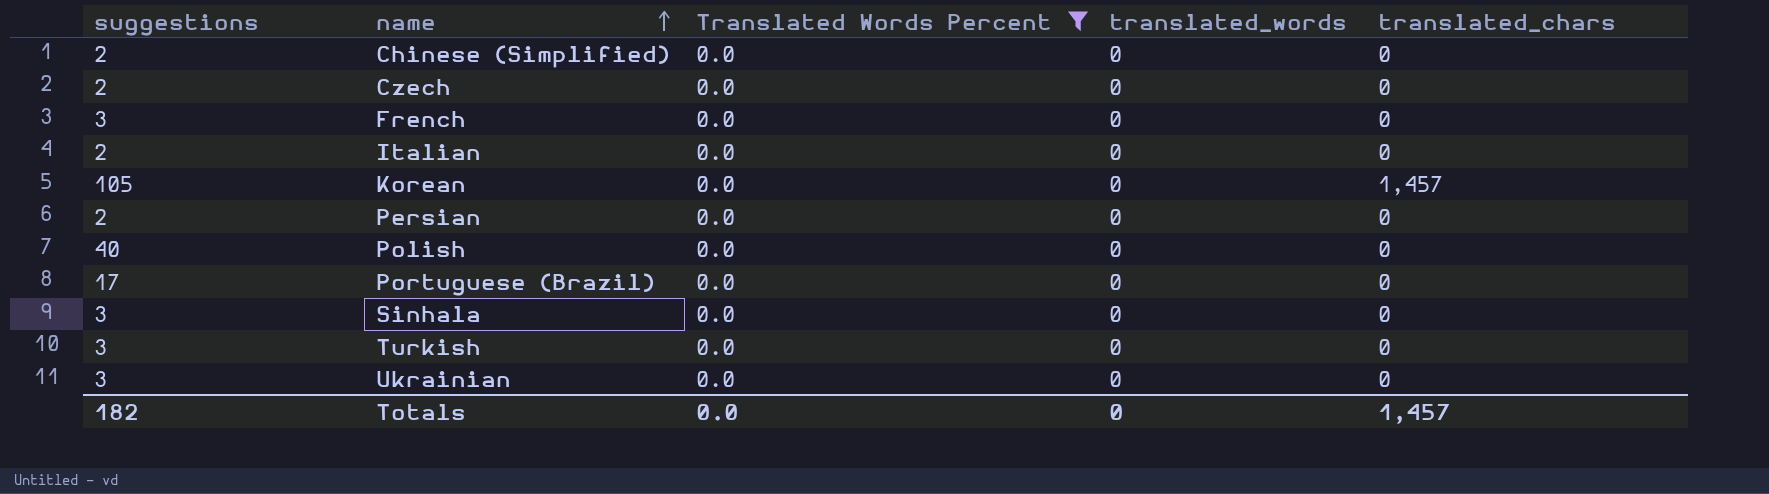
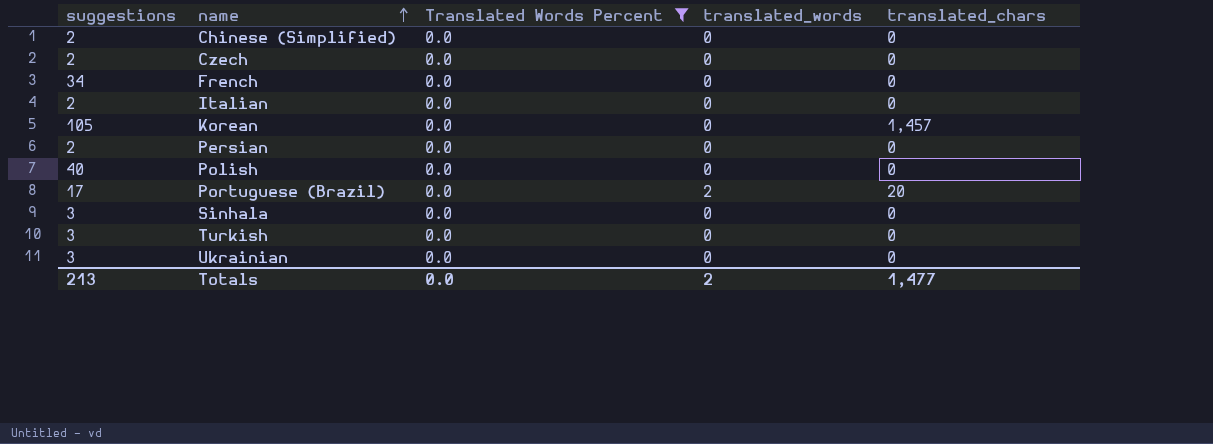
French | suggestions: 3 -> 34
Portuguese (Brazil) | translated_words: 0 -> 2
Portuguese (Brazil) | translated_chars: 0 -> 20
Totals | suggestions: 182 -> 213
Totals | translated_words: 0 -> 2
Totals | translated_chars: 1,457 -> 1,477

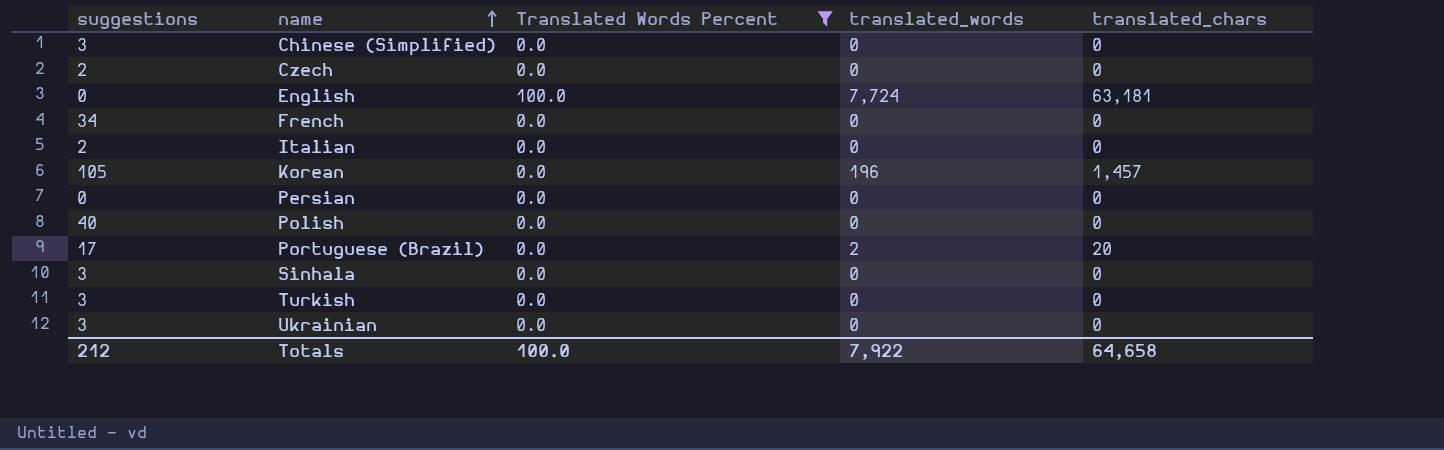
Chinese (Simplified) | suggestions: 2 -> 3
row English: none -> 0 | 100.0 | 7,724 | 63,181
Korean | translated_words: 0 -> 196
Persian | suggestions: 2 -> 0
Totals | suggestions: 213 -> 212
Totals | Translated Words Percent: 0.0 -> 100.0
Totals | translated_words: 2 -> 7,922
Totals | translated_chars: 1,477 -> 64,658

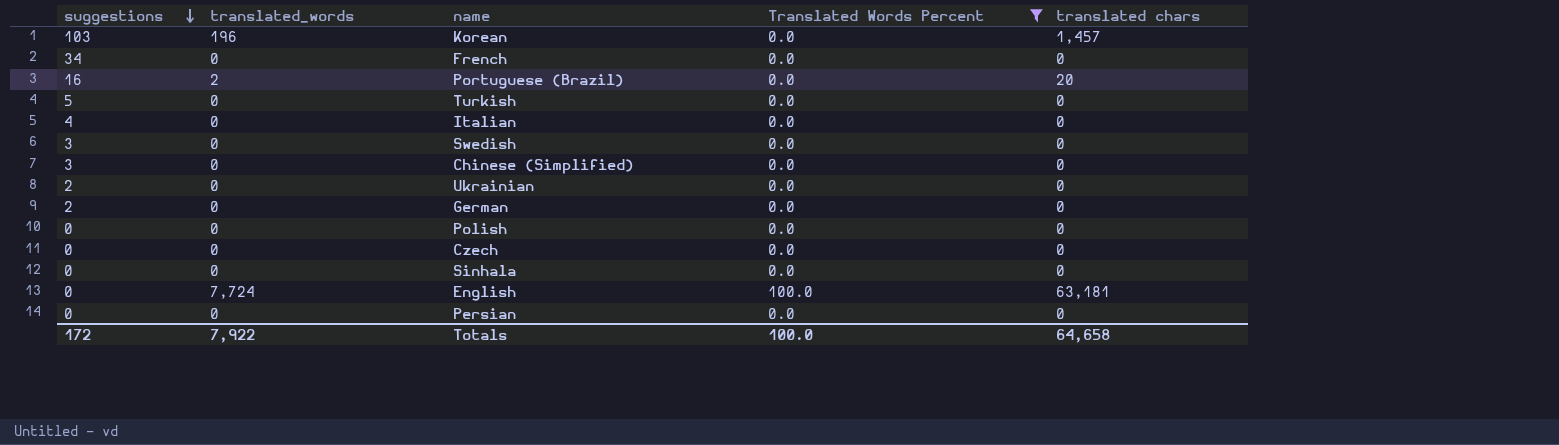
row order: name ascending -> suggestions descending
column translated_words | position: 4 -> 2
column name: translated_chars -> translated chars
Korean | suggestions: 105 -> 103
Portuguese (Brazil) | suggestions: 17 -> 16
Turkish | suggestions: 3 -> 5
Italian | suggestions: 2 -> 4
row Swedish: none -> 3 | 0 | 0.0 | 0
Ukrainian | suggestions: 3 -> 2
row German: none -> 2 | 0 | 0.0 | 0
Polish | suggestions: 40 -> 0
Czech | suggestions: 2 -> 0
Sinhala | suggestions: 3 -> 0
Totals | suggestions: 212 -> 172

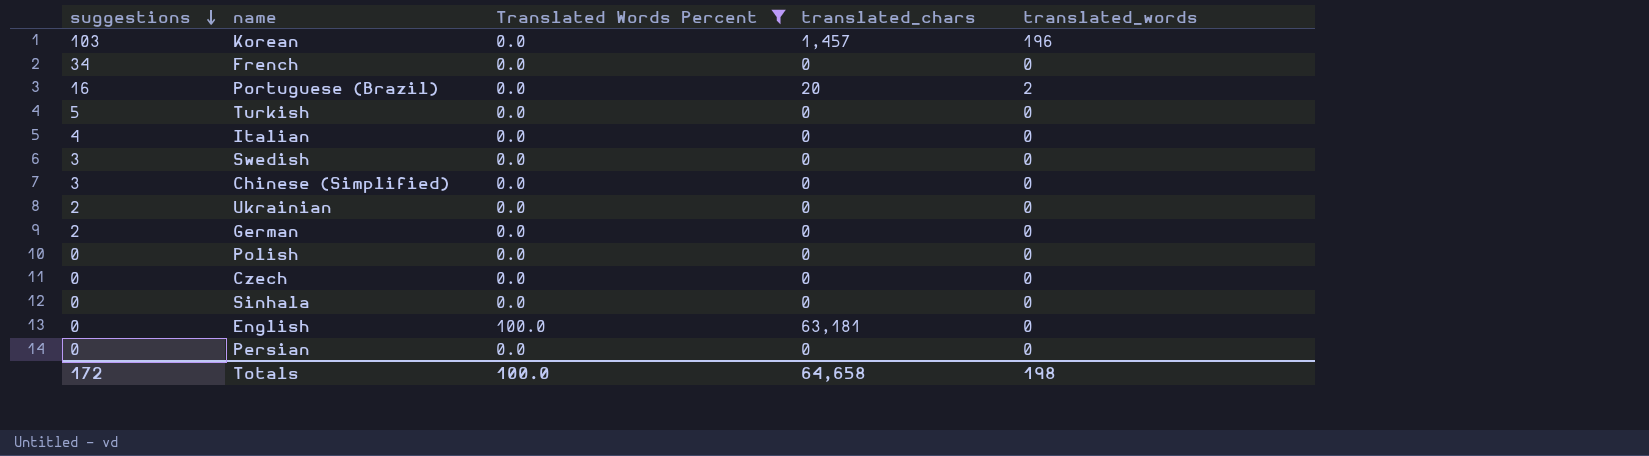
column name: translated chars -> translated_chars
column translated_words | position: 2 -> 5
English | translated_words: 7,724 -> 0
Totals | translated_words: 7,922 -> 198

